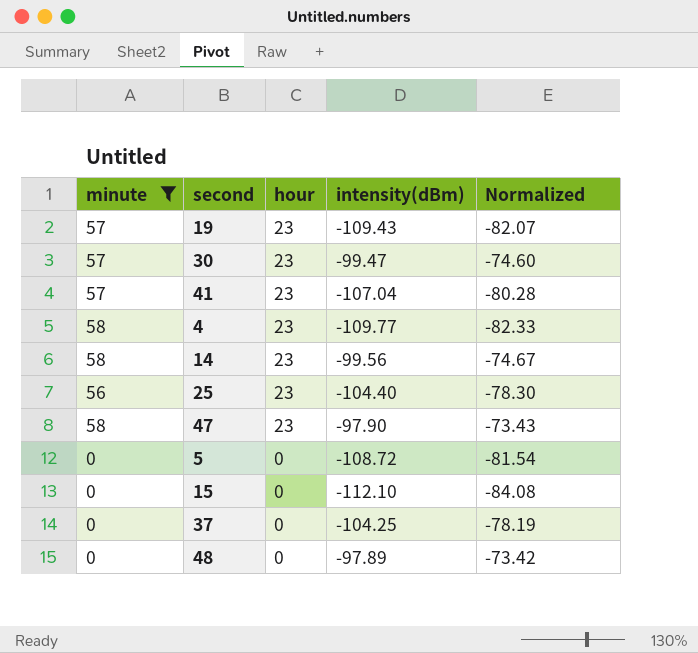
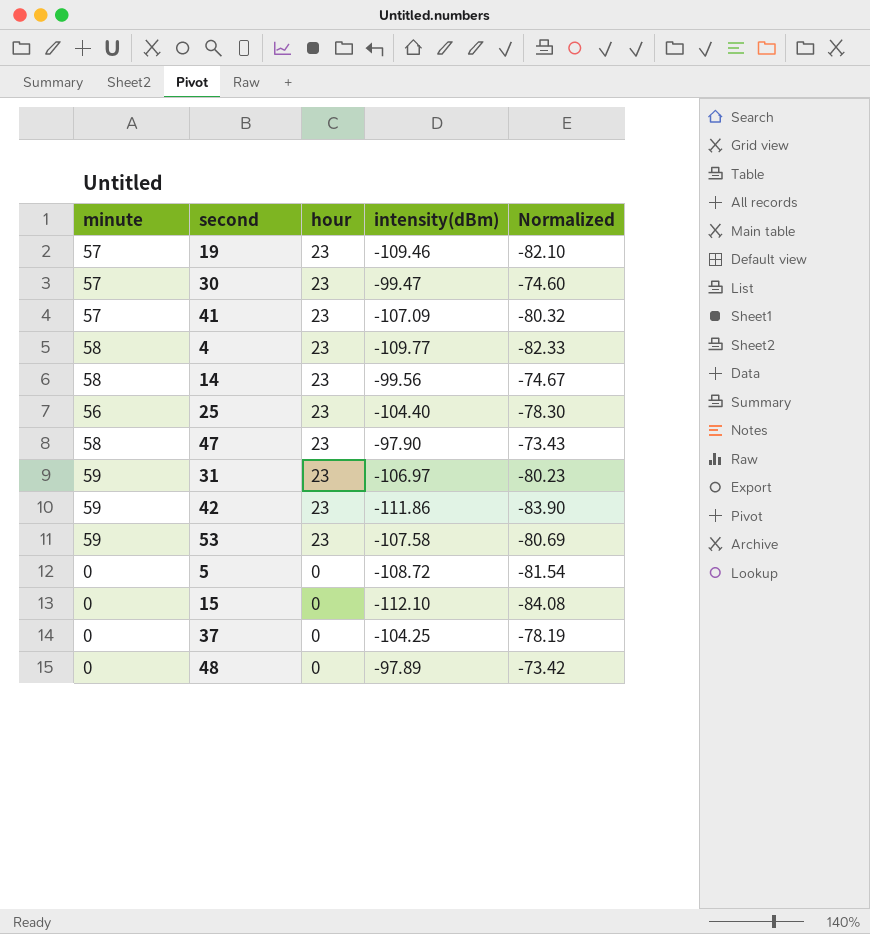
filter: minute != 59 -> none
19 | intensity(dBm): -109.43 -> -109.46
19 | Normalized: -82.07 -> -82.10
41 | intensity(dBm): -107.04 -> -107.09
41 | Normalized: -80.28 -> -80.32

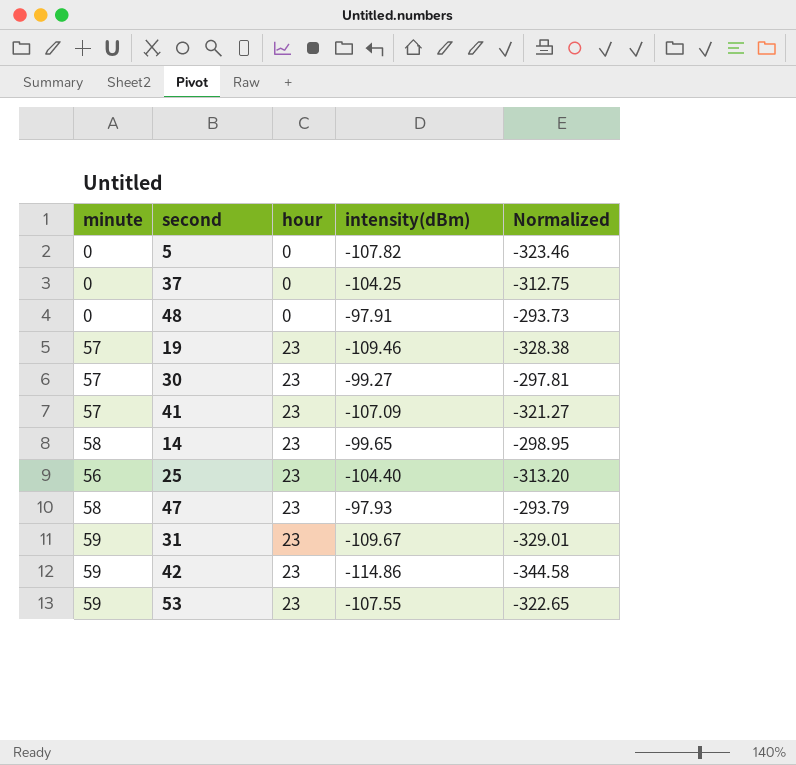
row order: hour descending -> hour ascending
column Normalized | formula: [intensity(dBm)] * 0.75 -> [intensity(dBm)] * 3
row 4: 58 | 23 | -109.77 | -82.33 -> none
row 15: 0 | 0 | -112.10 | -84.08 -> none
5 | intensity(dBm): -108.72 -> -107.82
48 | intensity(dBm): -97.89 -> -97.91
30 | intensity(dBm): -99.47 -> -99.27
14 | intensity(dBm): -99.56 -> -99.65
47 | intensity(dBm): -97.90 -> -97.93
31 | intensity(dBm): -106.97 -> -109.67
42 | intensity(dBm): -111.86 -> -114.86
53 | intensity(dBm): -107.58 -> -107.55

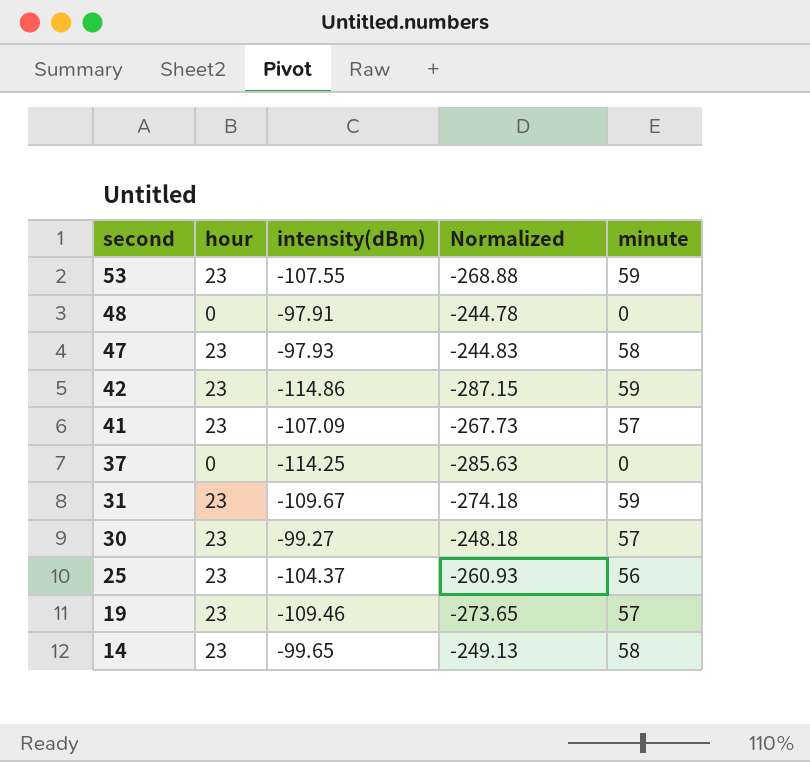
row order: hour ascending -> second descending
column Normalized | formula: [intensity(dBm)] * 3 -> [intensity(dBm)] * 2.5
column minute | position: 1 -> 5
row 5: 0 | 0 | -107.82 | -323.46 -> none
37 | intensity(dBm): -104.25 -> -114.25
25 | intensity(dBm): -104.40 -> -104.37

